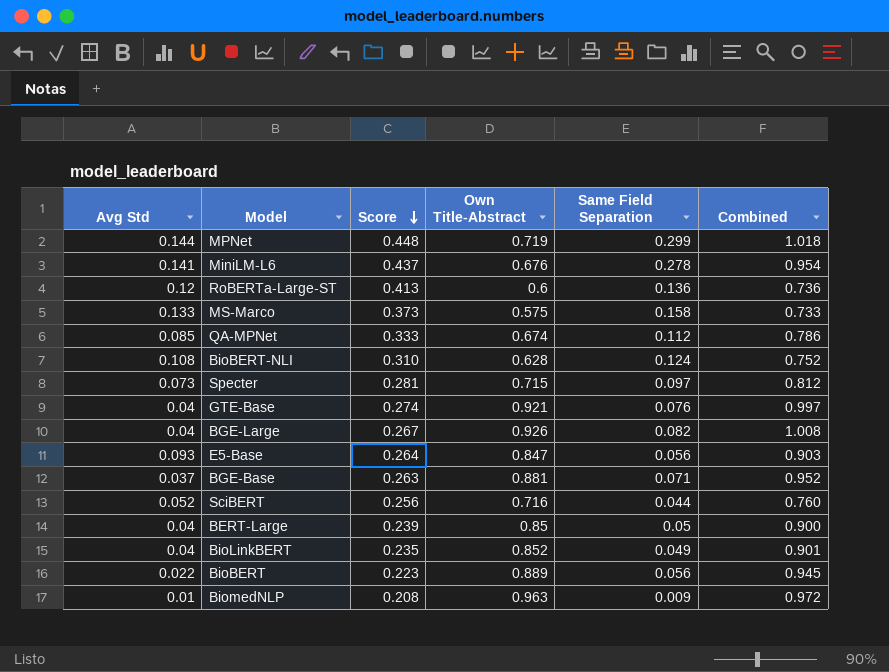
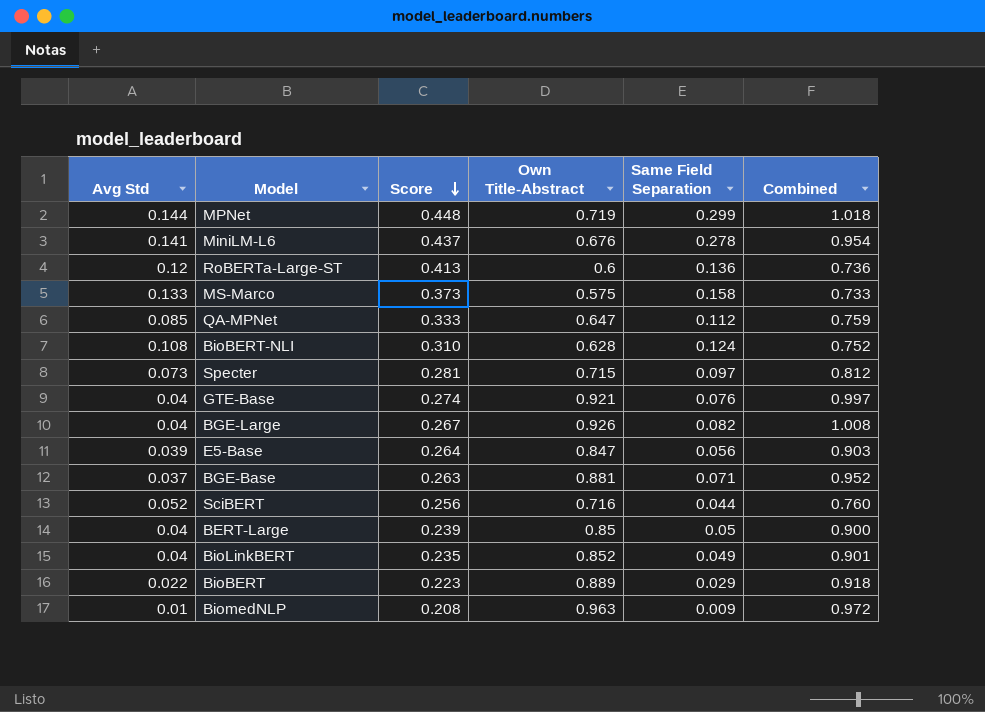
QA-MPNet | Own Title-Abstract: 0.674 -> 0.647
QA-MPNet | Combined: 0.786 -> 0.759
E5-Base | Avg Std: 0.093 -> 0.039
BioBERT | Same Field Separation: 0.056 -> 0.029
BioBERT | Combined: 0.945 -> 0.918

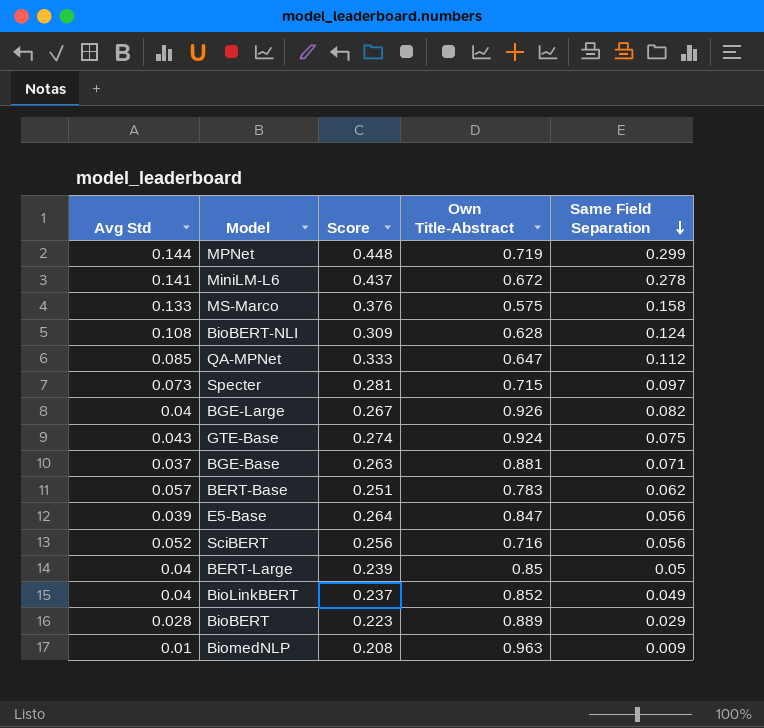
row order: Score descending -> Same Field Separation descending
column Combined | formula: [Own Title-Abstract] + [Same Field Separation] -> none
row RoBERTa-Large-ST: 0.12 | 0.413 | 0.6 | 0.136 | 0.736 -> none
MiniLM-L6 | Own Title-Abstract: 0.676 -> 0.672
MS-Marco | Score: 0.373 -> 0.376
BioBERT-NLI | Score: 0.310 -> 0.309
GTE-Base | Avg Std: 0.04 -> 0.043
GTE-Base | Own Title-Abstract: 0.921 -> 0.924
GTE-Base | Same Field Separation: 0.076 -> 0.075
row BERT-Base: none -> 0.057 | 0.251 | 0.783 | 0.062
SciBERT | Same Field Separation: 0.044 -> 0.056
BioLinkBERT | Score: 0.235 -> 0.237
BioBERT | Avg Std: 0.022 -> 0.028

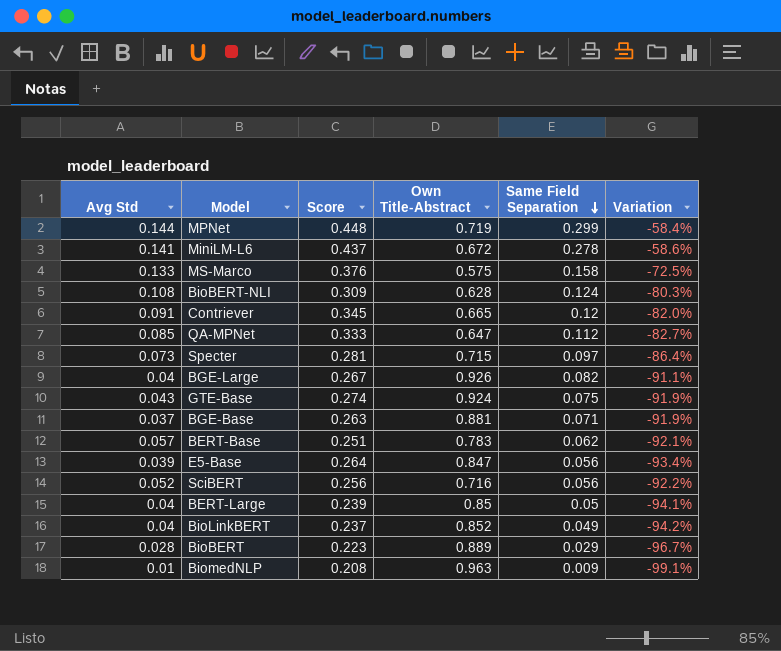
column Variation | formula: none -> ([Same Field Separation] - [Own Title-Abstract]) / [Own Title-Abstract]
row Contriever: none -> 0.091 | 0.345 | 0.665 | 0.12 | -82.0%

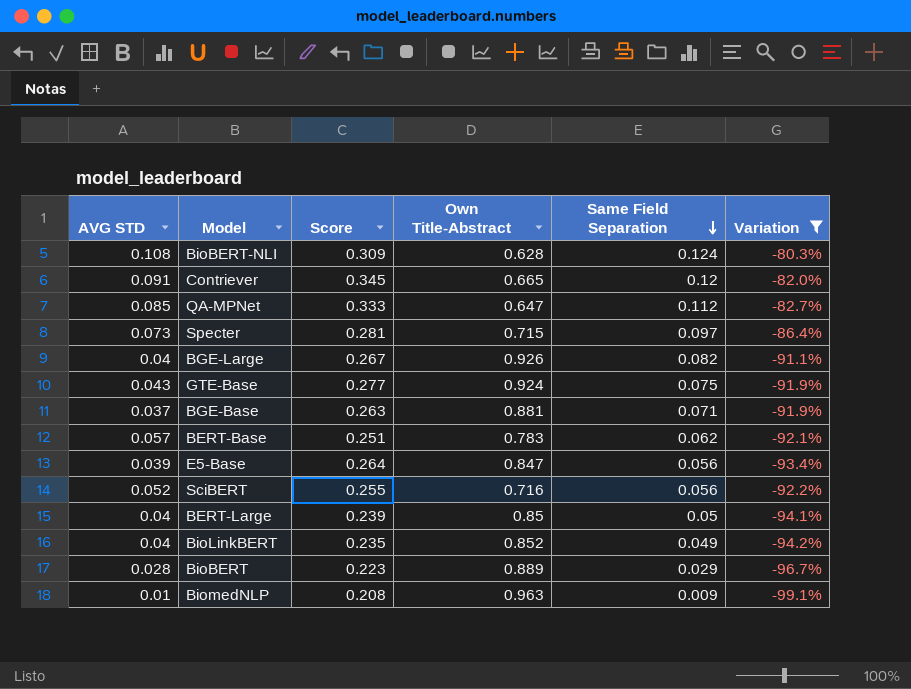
filter: none -> Variation <= -80.3%
column name: Avg Std -> AVG STD
GTE-Base | Score: 0.274 -> 0.277
SciBERT | Score: 0.256 -> 0.255
BioLinkBERT | Score: 0.237 -> 0.235

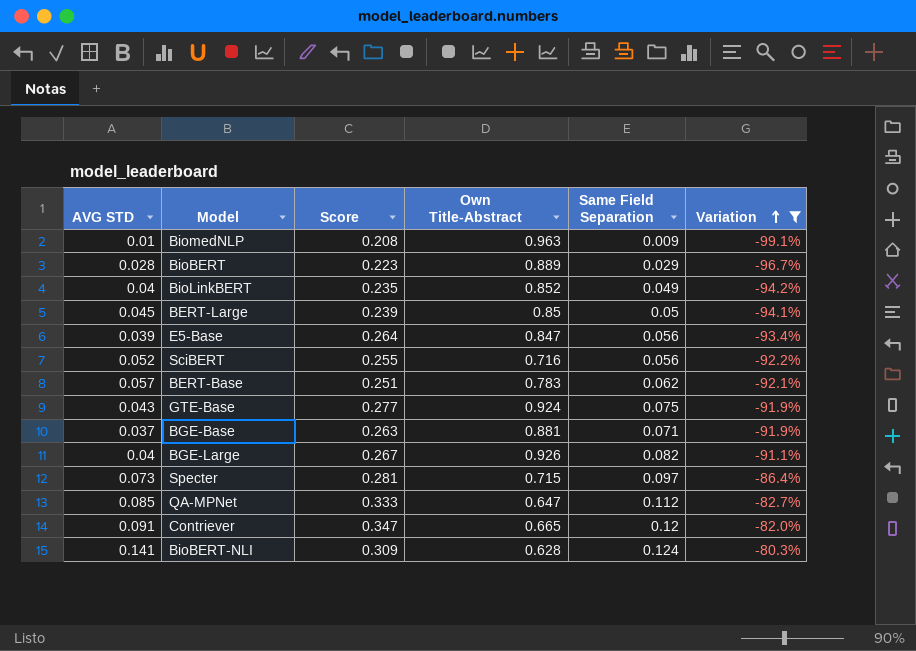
row order: Same Field Separation descending -> Variation ascending
BERT-Large | AVG STD: 0.04 -> 0.045
Contriever | Score: 0.345 -> 0.347
BioBERT-NLI | AVG STD: 0.108 -> 0.141

